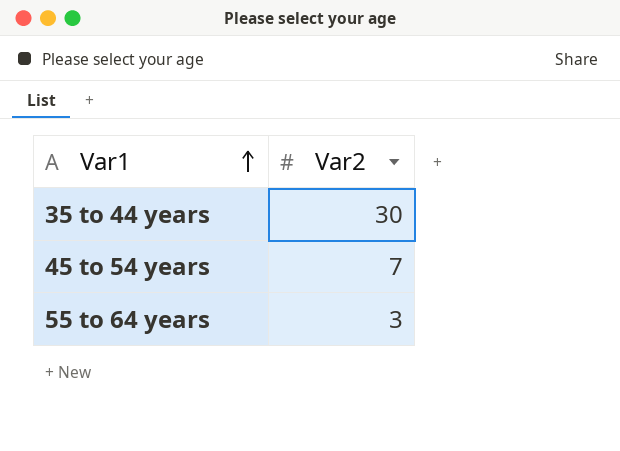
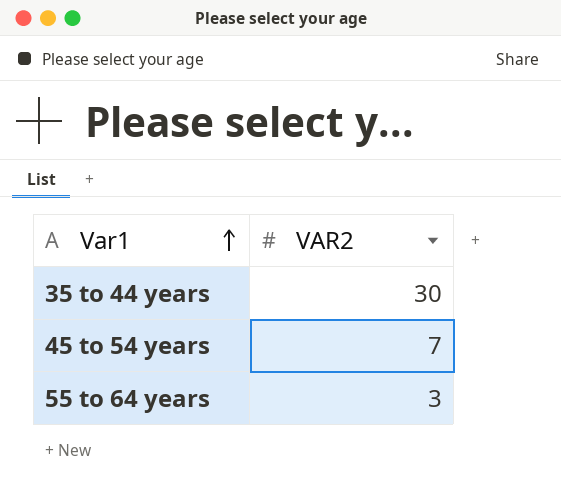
column name: Var2 -> VAR2

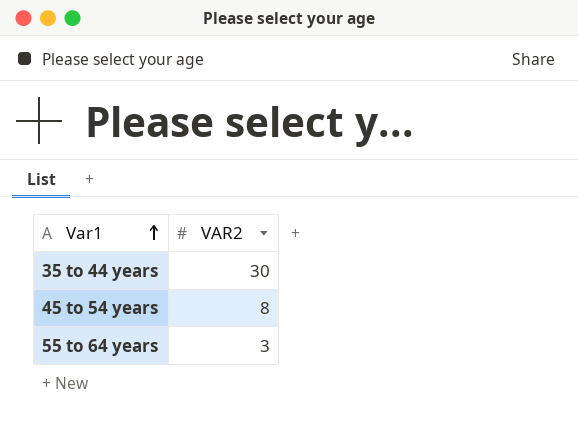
45 to 54 years | VAR2: 7 -> 8

